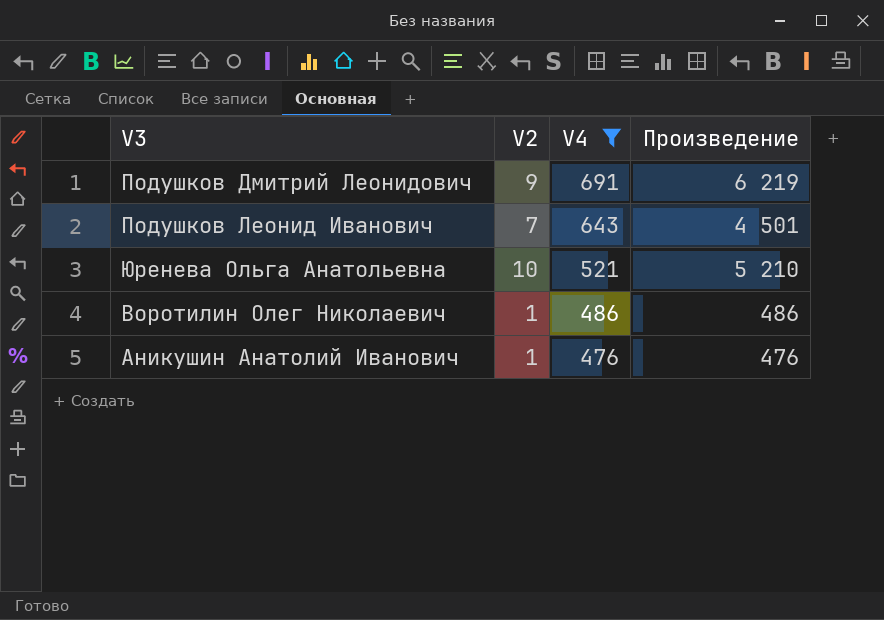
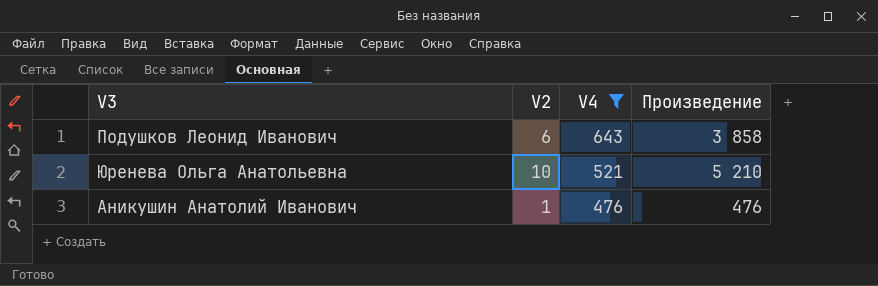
row Подушков Дмитрий Леонидович: 9 | 691 | 6 219 -> none
row Воротилин Олег Николаевич: 1 | 486 | 486 -> none
Подушков Леонид Иванович | V2: 7 -> 6
Подушков Леонид Иванович | Произведение: 4 501 -> 3 858

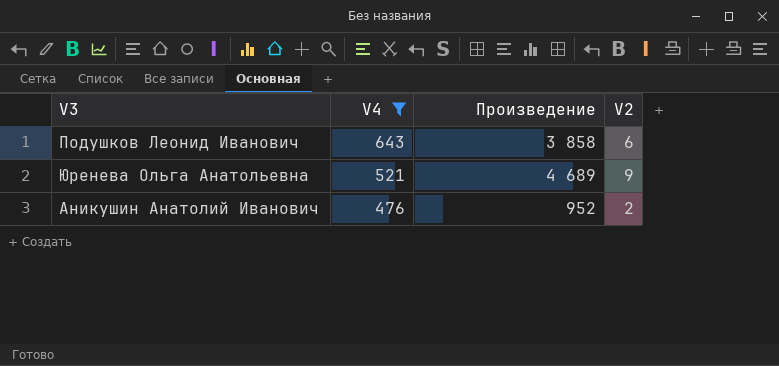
column V2 | position: 2 -> 4
Юренева Ольга Анатольевна | Произведение: 5 210 -> 4 689
Юренева Ольга Анатольевна | V2: 10 -> 9
Аникушин Анатолий Иванович | Произведение: 476 -> 952
Аникушин Анатолий Иванович | V2: 1 -> 2

